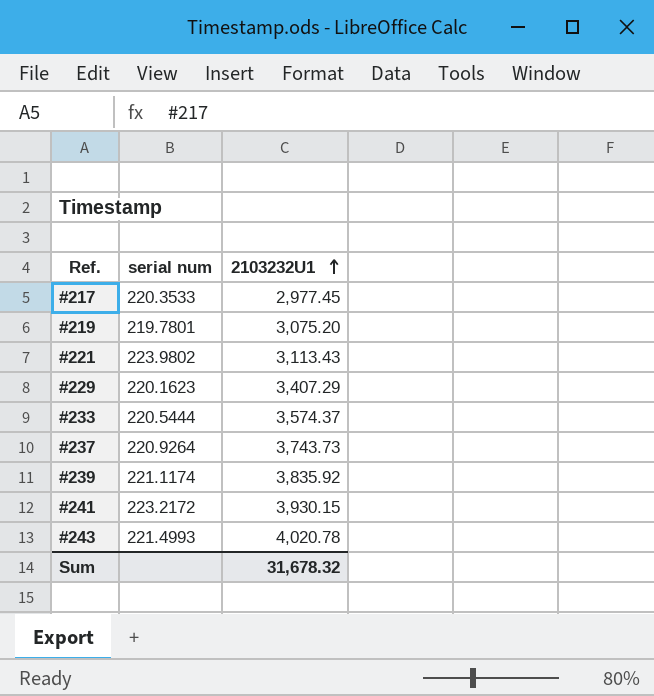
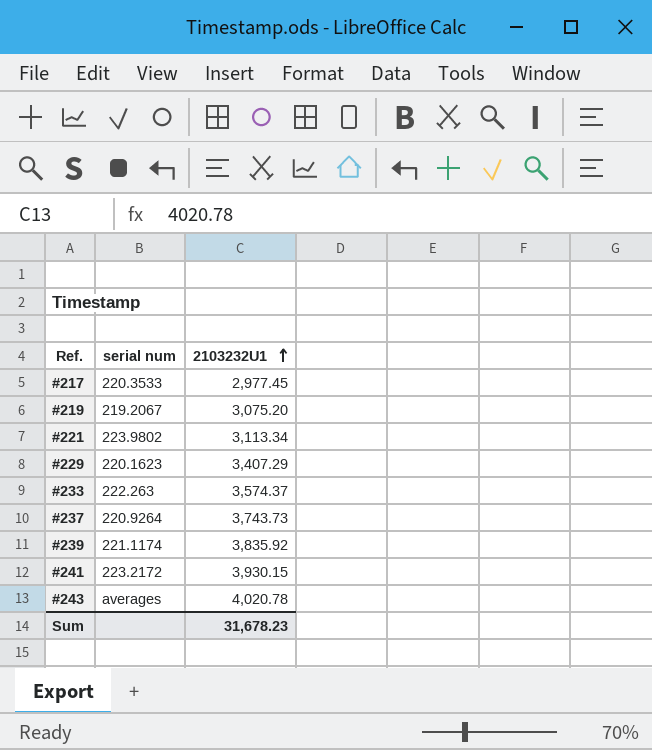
#219 | serial num: 219.7801 -> 219.2067
#221 | 2103232U1: 3,113.43 -> 3,113.34
#233 | serial num: 220.5444 -> 222.263
#243 | serial num: 221.4993 -> averages
Sum | 2103232U1: 31,678.32 -> 31,678.23

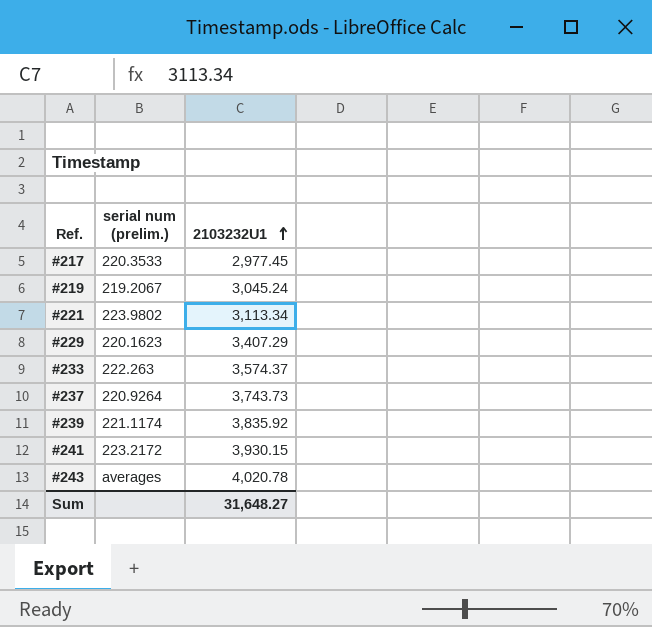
column name: serial num -> serial num (prelim.)
#219 | 2103232U1: 3,075.20 -> 3,045.24
Sum | 2103232U1: 31,678.23 -> 31,648.27

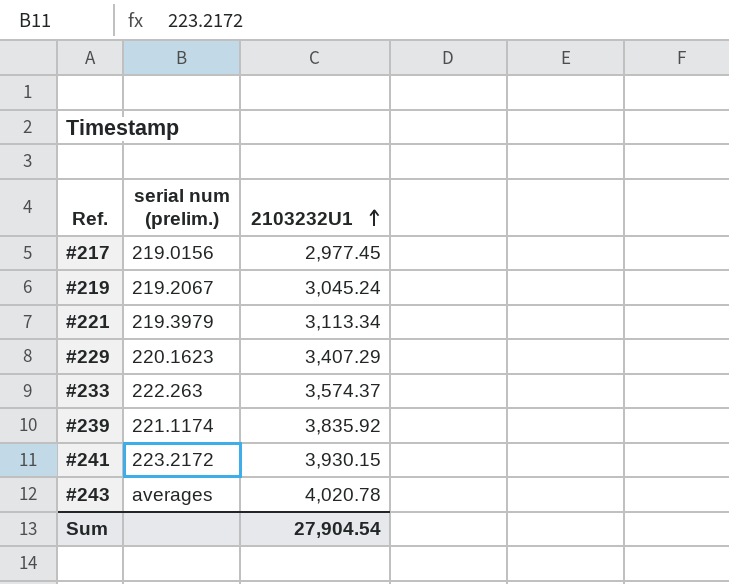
row #237: 220.9264 | 3,743.73 -> none
#217 | serial num (prelim.): 220.3533 -> 219.0156
#221 | serial num (prelim.): 223.9802 -> 219.3979
Sum | 2103232U1: 31,648.27 -> 27,904.54

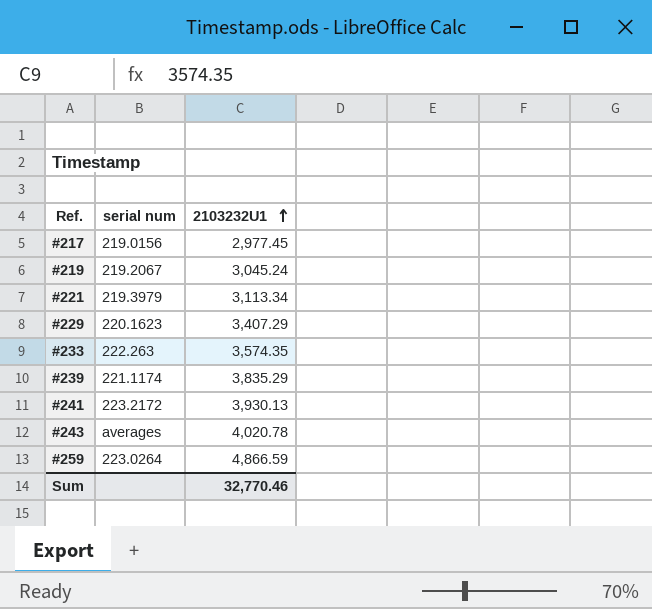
column name: serial num (prelim.) -> serial num
#233 | 2103232U1: 3,574.37 -> 3,574.35
#239 | 2103232U1: 3,835.92 -> 3,835.29
#241 | 2103232U1: 3,930.15 -> 3,930.13
row #259: none -> 223.0264 | 4,866.59
Sum | 2103232U1: 27,904.54 -> 32,770.46

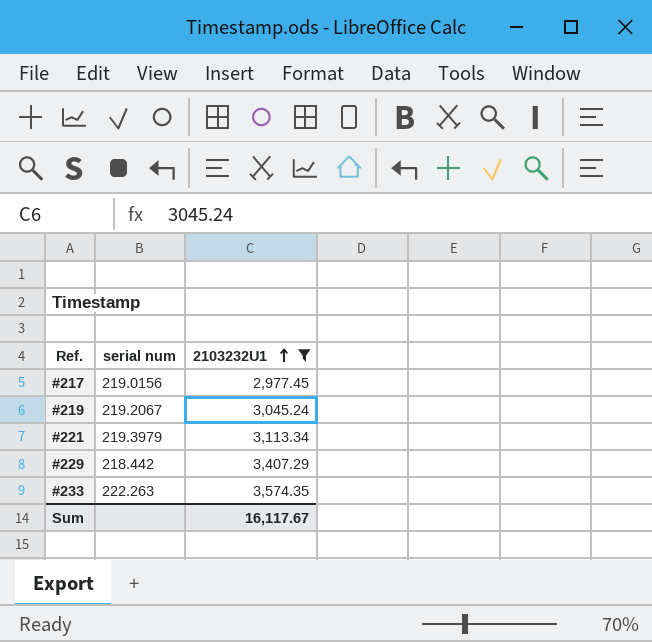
filter: none -> 2103232U1 <= 3,574.35
#229 | serial num: 220.1623 -> 218.442
Sum | 2103232U1: 32,770.46 -> 16,117.67

